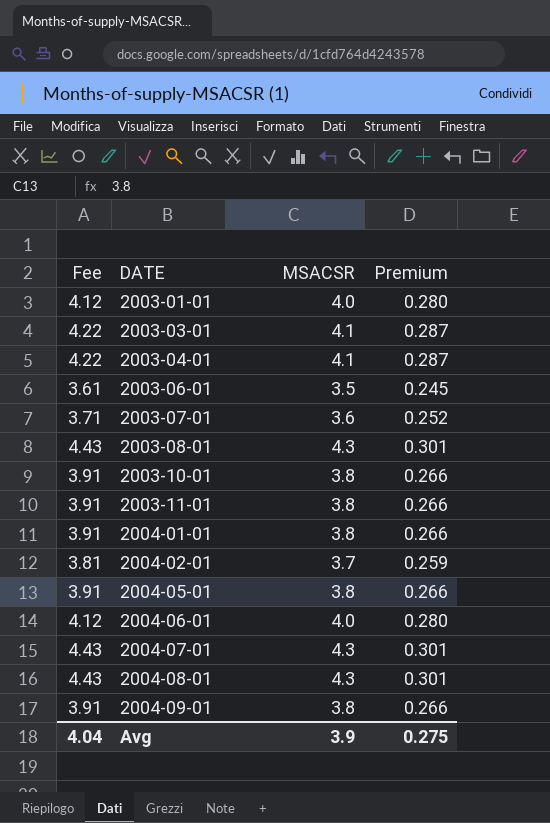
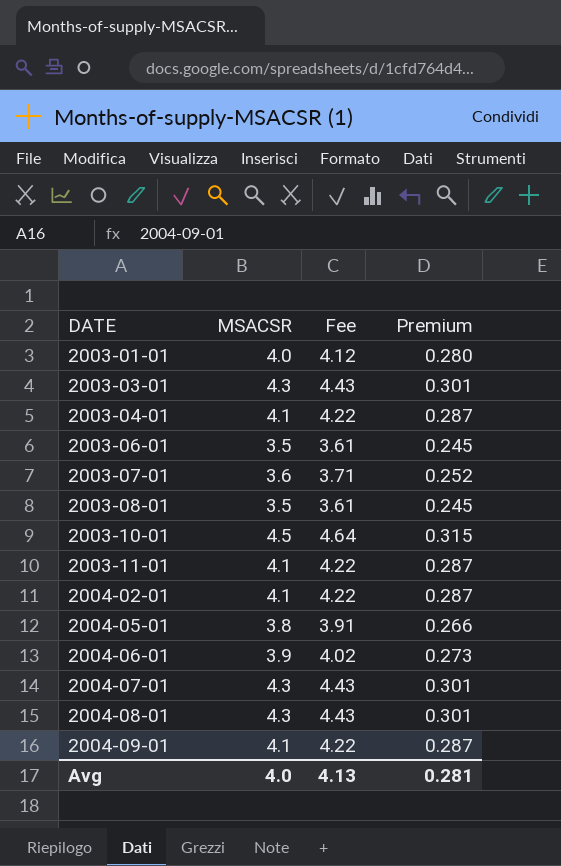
column Fee | position: 1 -> 3
row 2004-01-01: 3.91 | 3.8 | 0.266 -> none
2003-03-01 | MSACSR: 4.1 -> 4.3
2003-03-01 | Fee: 4.22 -> 4.43
2003-03-01 | Premium: 0.287 -> 0.301
2003-08-01 | MSACSR: 4.3 -> 3.5
2003-08-01 | Fee: 4.43 -> 3.61
2003-08-01 | Premium: 0.301 -> 0.245
2003-10-01 | MSACSR: 3.8 -> 4.5
2003-10-01 | Fee: 3.91 -> 4.64
2003-10-01 | Premium: 0.266 -> 0.315
2003-11-01 | MSACSR: 3.8 -> 4.1
2003-11-01 | Fee: 3.91 -> 4.22
2003-11-01 | Premium: 0.266 -> 0.287
2004-02-01 | MSACSR: 3.7 -> 4.1
2004-02-01 | Fee: 3.81 -> 4.22
2004-02-01 | Premium: 0.259 -> 0.287
2004-06-01 | MSACSR: 4.0 -> 3.9
2004-06-01 | Fee: 4.12 -> 4.02
2004-06-01 | Premium: 0.280 -> 0.273
2004-09-01 | MSACSR: 3.8 -> 4.1
2004-09-01 | Fee: 3.91 -> 4.22
2004-09-01 | Premium: 0.266 -> 0.287
Avg | MSACSR: 3.9 -> 4.0
Avg | Fee: 4.04 -> 4.13
Avg | Premium: 0.275 -> 0.281

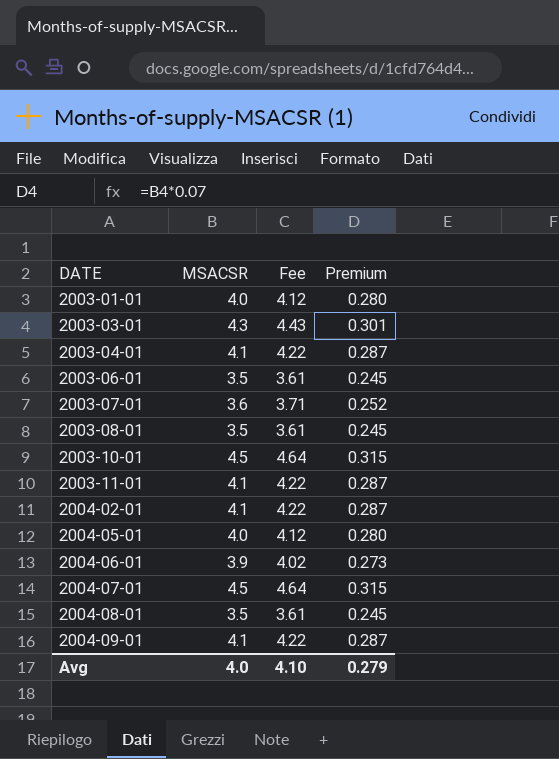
2004-05-01 | MSACSR: 3.8 -> 4.0
2004-05-01 | Fee: 3.91 -> 4.12
2004-05-01 | Premium: 0.266 -> 0.280
2004-07-01 | MSACSR: 4.3 -> 4.5
2004-07-01 | Fee: 4.43 -> 4.64
2004-07-01 | Premium: 0.301 -> 0.315
2004-08-01 | MSACSR: 4.3 -> 3.5
2004-08-01 | Fee: 4.43 -> 3.61
2004-08-01 | Premium: 0.301 -> 0.245
Avg | Fee: 4.13 -> 4.10
Avg | Premium: 0.281 -> 0.279

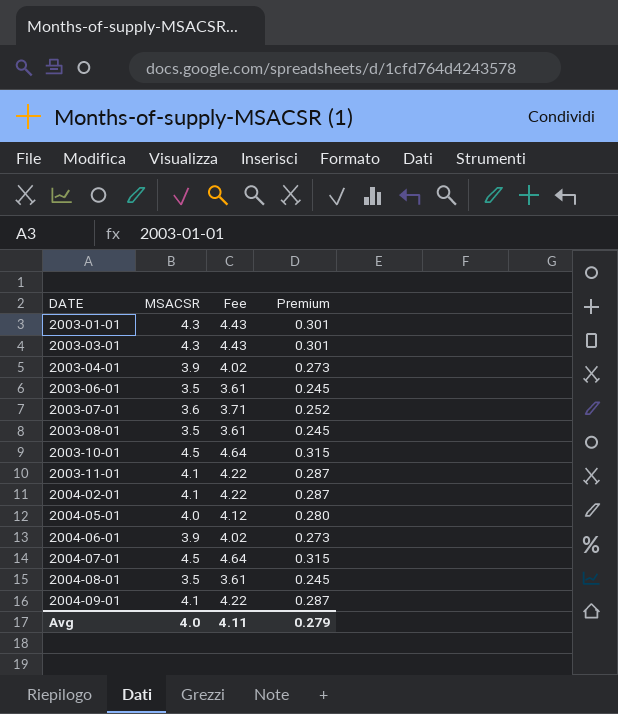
2003-01-01 | MSACSR: 4.0 -> 4.3
2003-01-01 | Fee: 4.12 -> 4.43
2003-01-01 | Premium: 0.280 -> 0.301
2003-04-01 | MSACSR: 4.1 -> 3.9
2003-04-01 | Fee: 4.22 -> 4.02
2003-04-01 | Premium: 0.287 -> 0.273
Avg | Fee: 4.10 -> 4.11

